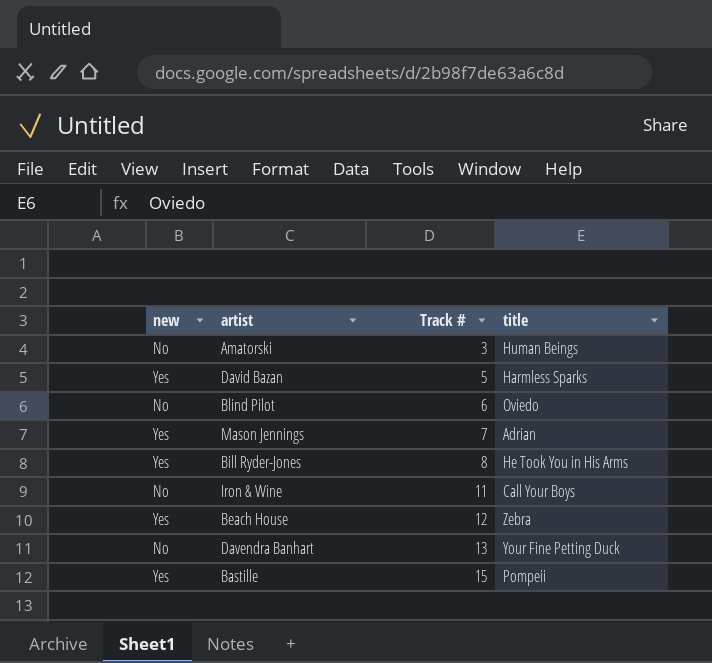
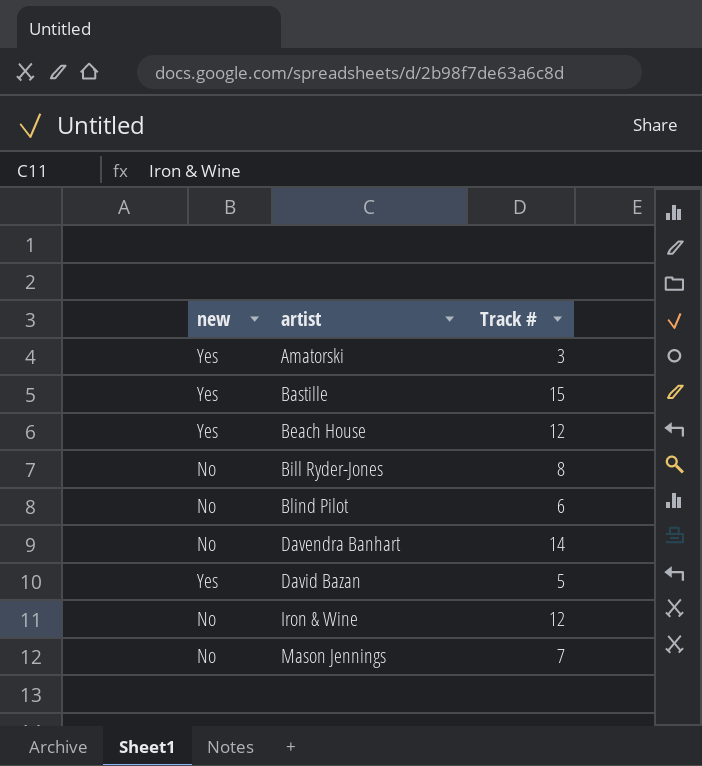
row order: Track # ascending -> artist ascending
column title | position: 4 -> none
Amatorski | new: No -> Yes
Bill Ryder-Jones | new: Yes -> No
Davendra Banhart | Track #: 13 -> 14
Iron & Wine | Track #: 11 -> 12
Mason Jennings | new: Yes -> No

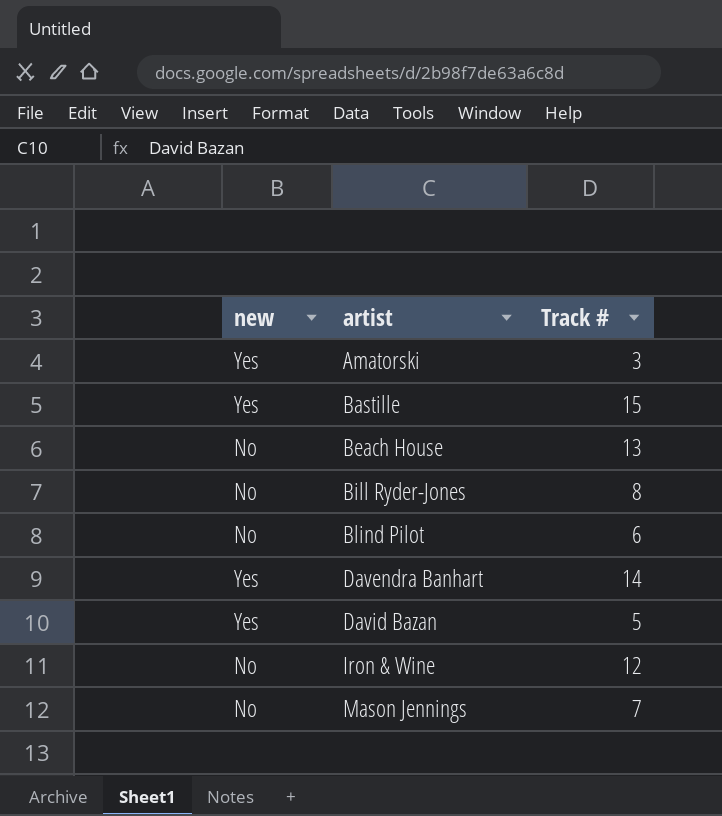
Beach House | new: Yes -> No
Beach House | Track #: 12 -> 13
Davendra Banhart | new: No -> Yes

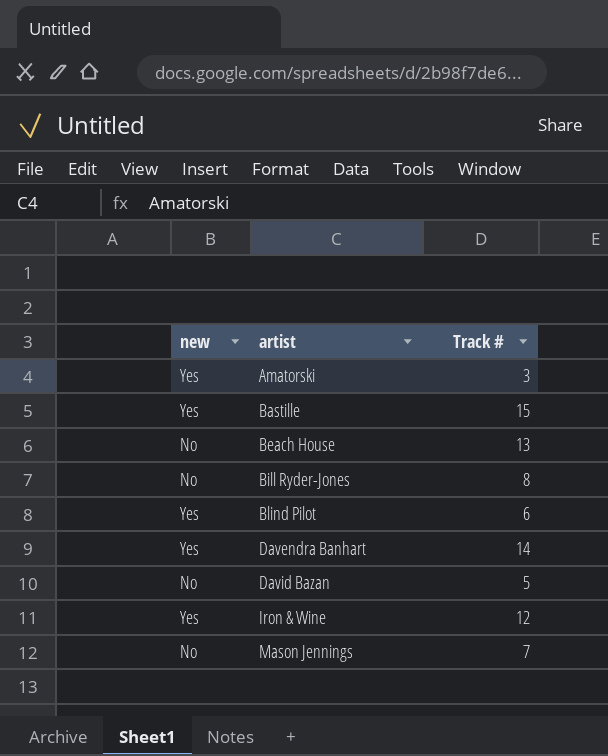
Blind Pilot | new: No -> Yes
David Bazan | new: Yes -> No
Iron & Wine | new: No -> Yes

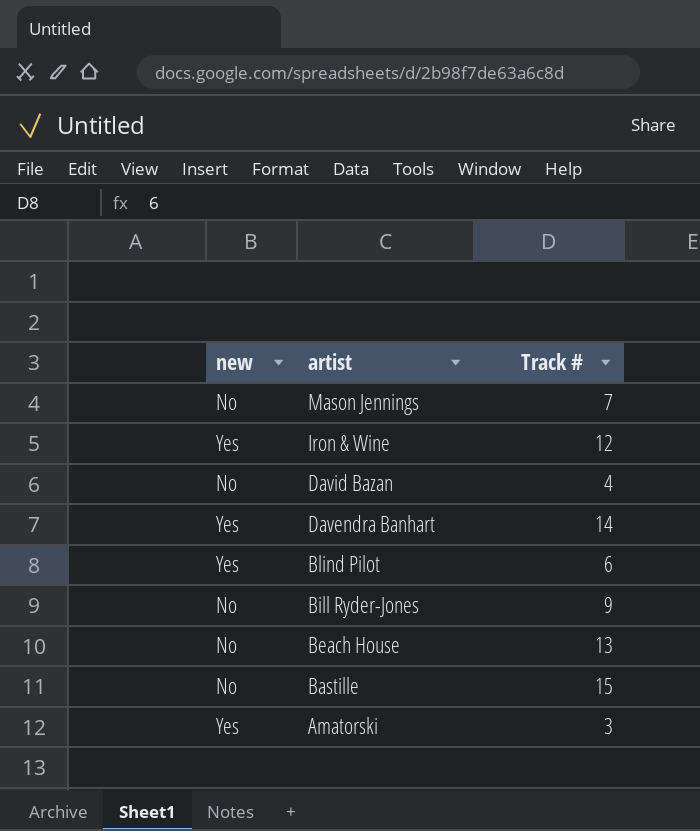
row order: artist ascending -> artist descending
David Bazan | Track #: 5 -> 4
Bill Ryder-Jones | Track #: 8 -> 9
Bastille | new: Yes -> No

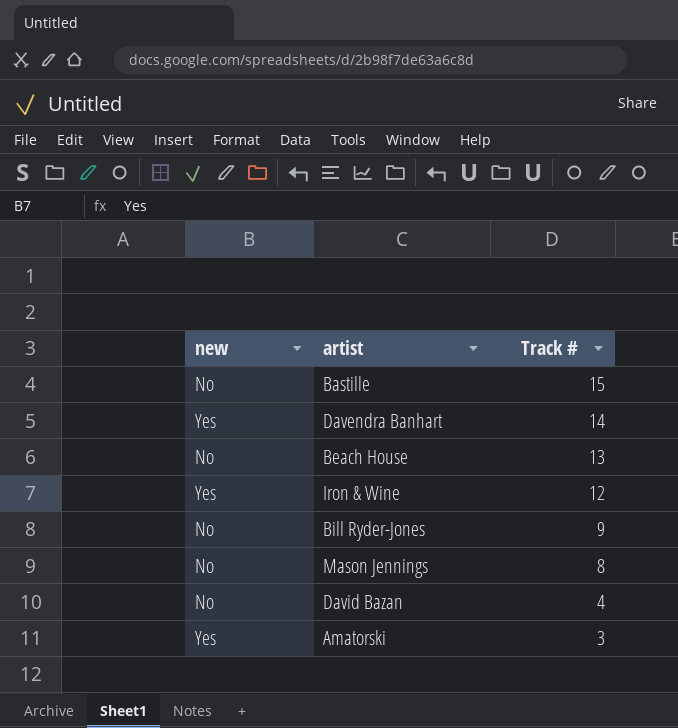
row order: artist descending -> Track # descending
row Blind Pilot: Yes | 6 -> none
Mason Jennings | Track #: 7 -> 8

